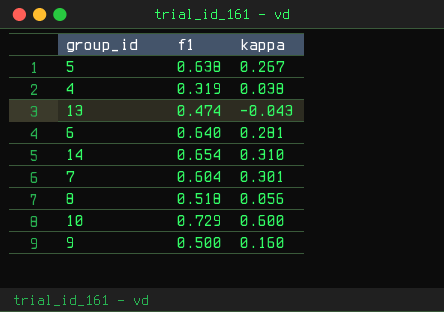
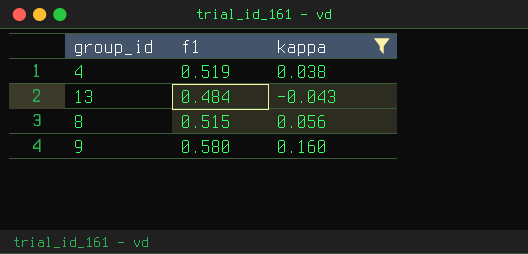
filter: none -> kappa <= 0.160
4 | f1: 0.319 -> 0.519
13 | f1: 0.474 -> 0.484
8 | f1: 0.518 -> 0.515
9 | f1: 0.500 -> 0.580

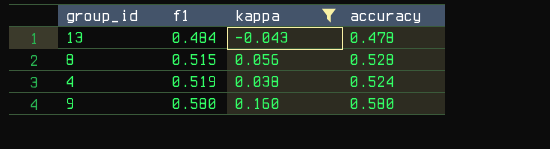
row order: none -> f1 ascending
column accuracy | position: none -> 4

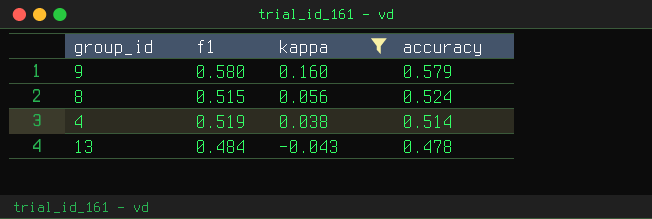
row order: f1 ascending -> kappa descending
9 | accuracy: 0.580 -> 0.579
8 | accuracy: 0.528 -> 0.524
4 | accuracy: 0.524 -> 0.514

